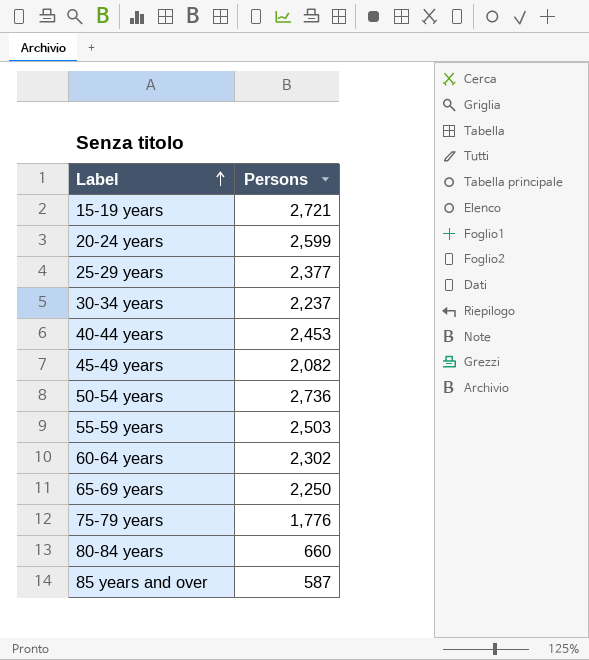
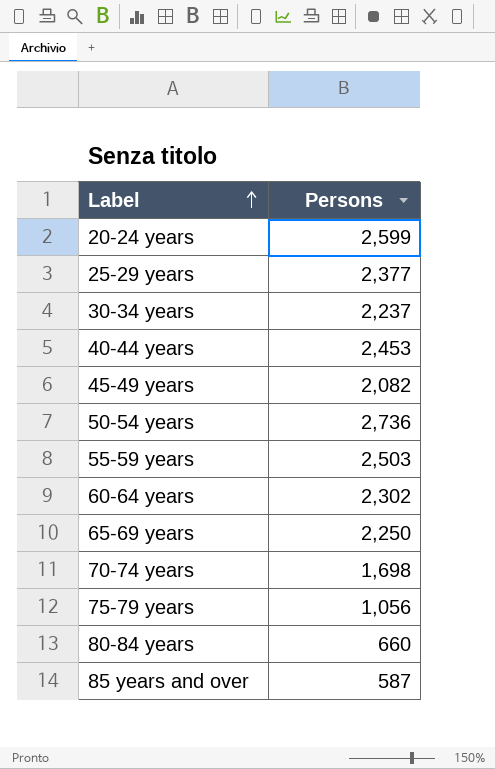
row 15-19 years: 2,721 -> none
row 70-74 years: none -> 1,698
75-79 years | Persons: 1,776 -> 1,056

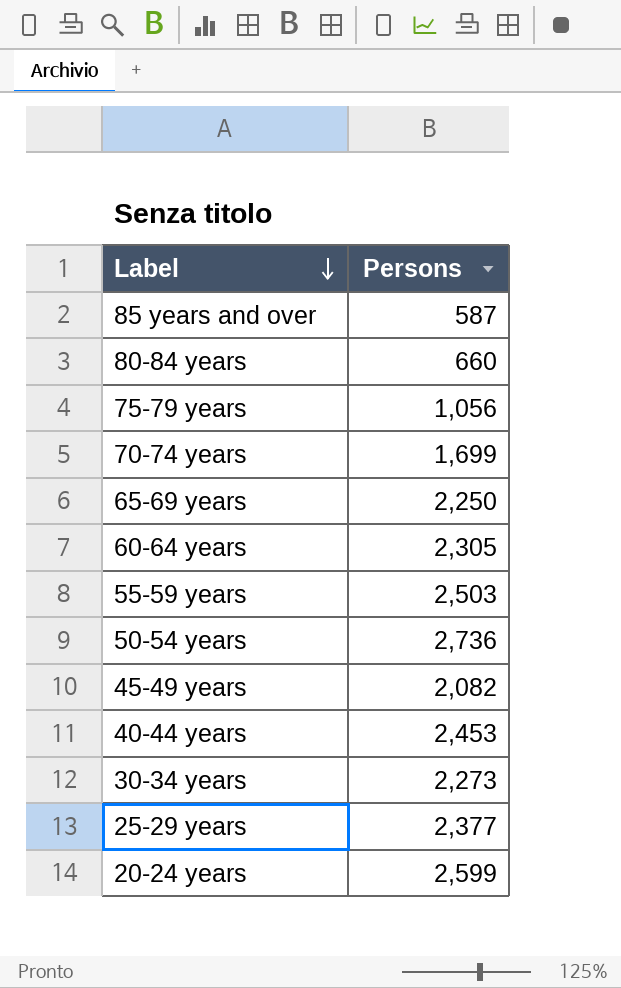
row order: Label ascending -> Label descending
70-74 years | Persons: 1,698 -> 1,699
60-64 years | Persons: 2,302 -> 2,305
30-34 years | Persons: 2,237 -> 2,273

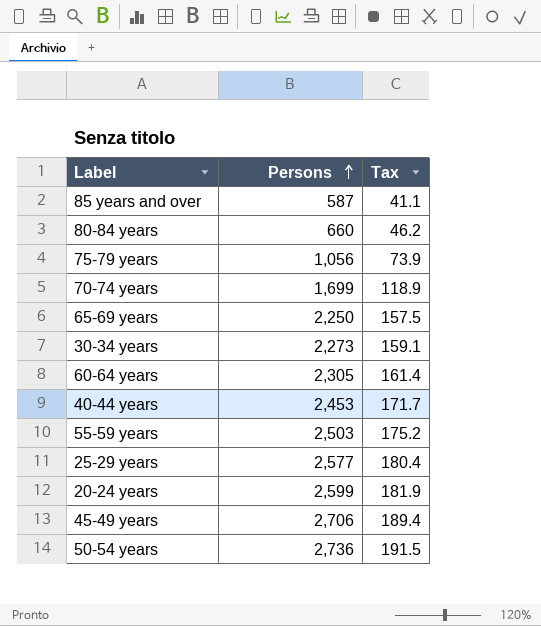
row order: Label descending -> Persons ascending
column Tax | formula: none -> [Persons] * 0.07
25-29 years | Persons: 2,377 -> 2,577
45-49 years | Persons: 2,082 -> 2,706

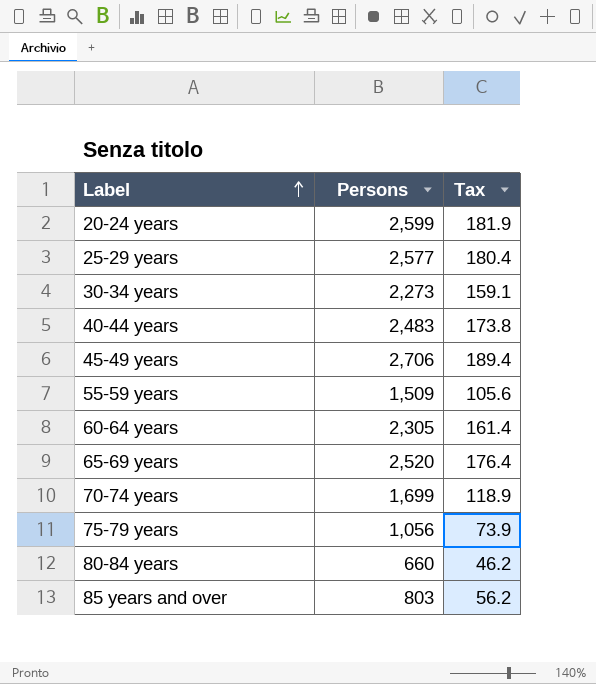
row order: Persons ascending -> Label ascending
row 50-54 years: 2,736 | 191.5 -> none
40-44 years | Persons: 2,453 -> 2,483
40-44 years | Tax: 171.7 -> 173.8
55-59 years | Persons: 2,503 -> 1,509
55-59 years | Tax: 175.2 -> 105.6
65-69 years | Persons: 2,250 -> 2,520
65-69 years | Tax: 157.5 -> 176.4
85 years and over | Persons: 587 -> 803
85 years and over | Tax: 41.1 -> 56.2

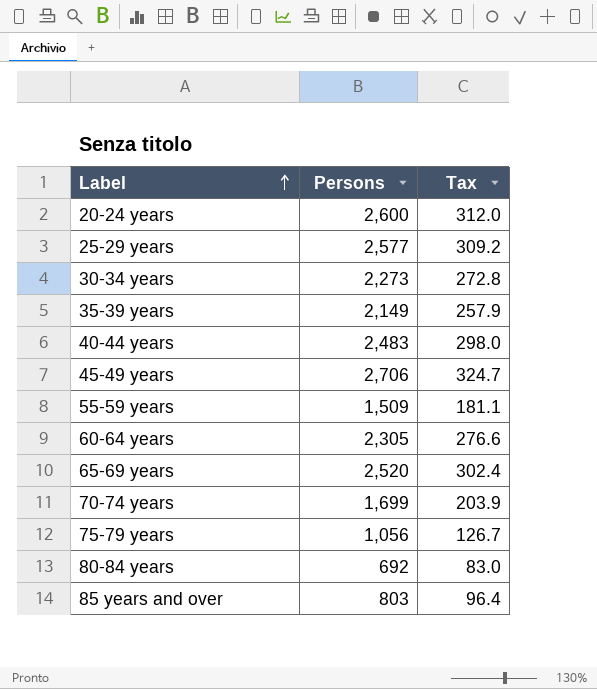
column Tax | formula: [Persons] * 0.07 -> [Persons] * 0.12
20-24 years | Persons: 2,599 -> 2,600
row 35-39 years: none -> 2,149 | 257.9
80-84 years | Persons: 660 -> 692

